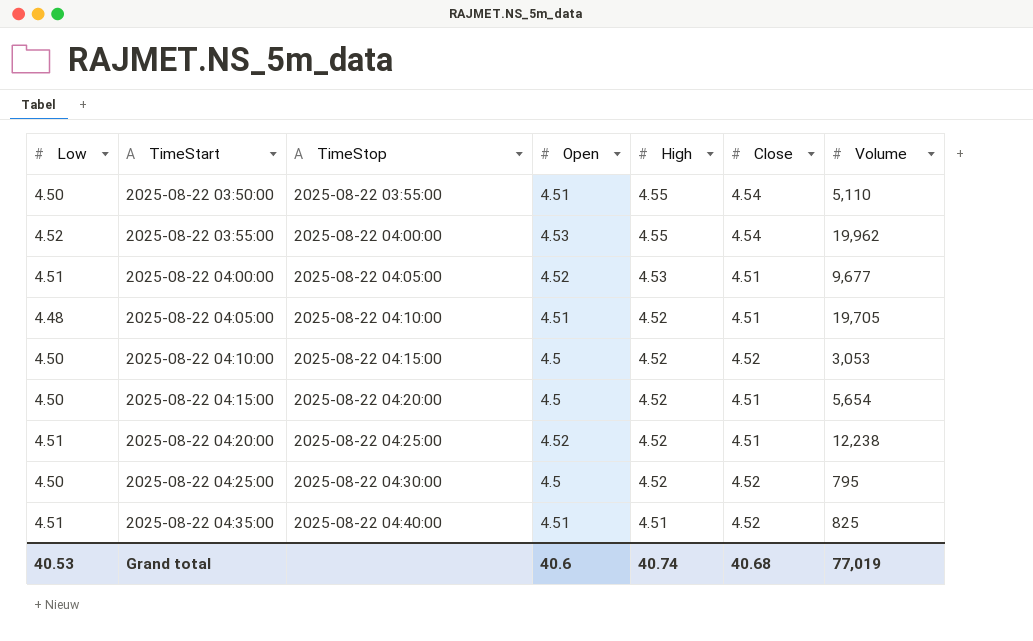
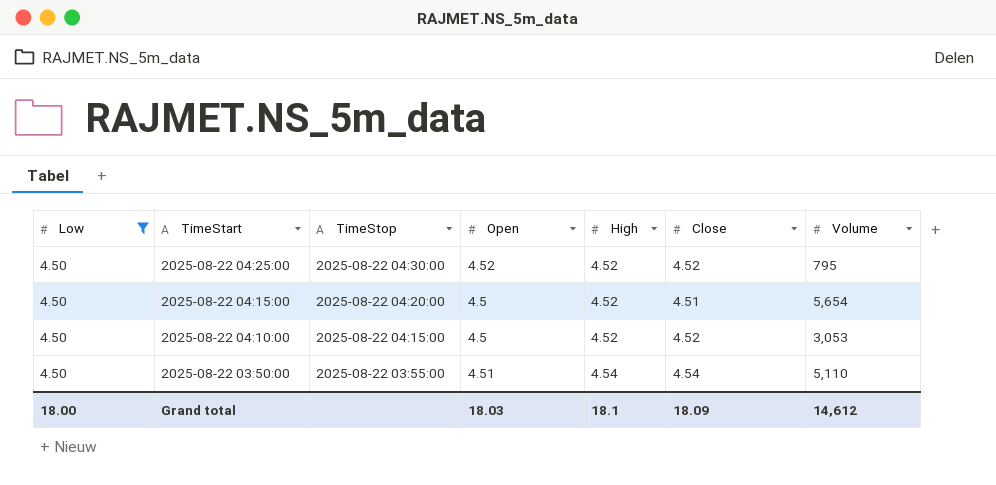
filter: none -> Low = 4.50
row order: TimeStart ascending -> TimeStart descending
2025-08-22 04:25:00 | Open: 4.5 -> 4.52
2025-08-22 03:50:00 | High: 4.55 -> 4.54
Grand total | Low: 40.53 -> 18.00
Grand total | Open: 40.6 -> 18.03
Grand total | High: 40.74 -> 18.1
Grand total | Close: 40.68 -> 18.09
Grand total | Volume: 77,019 -> 14,612

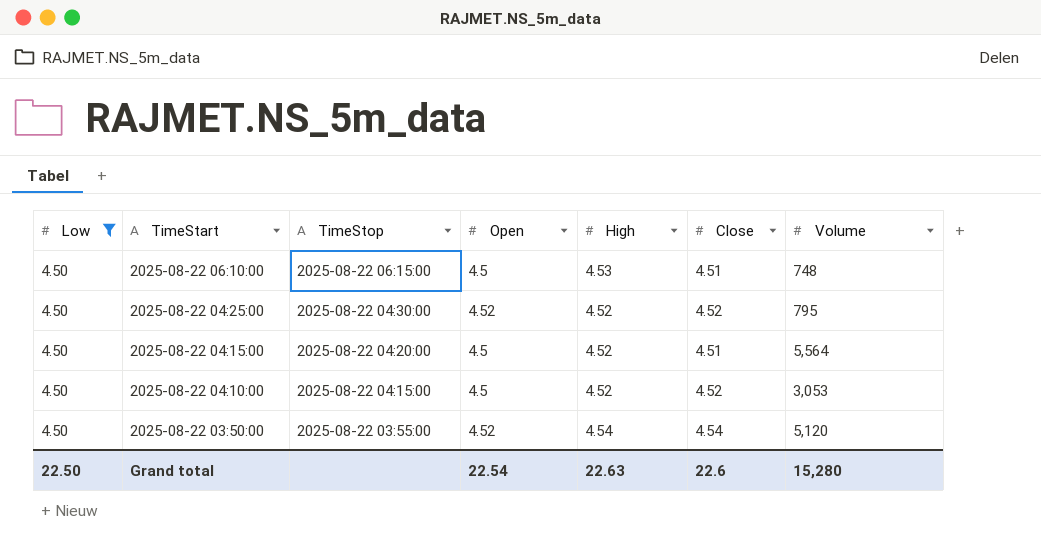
row 2025-08-22 06:10:00: none -> 4.50 | 2025-08-22 06:15:00 | 4.5 | 4.53 | 4.51 | 748
2025-08-22 04:15:00 | Volume: 5,654 -> 5,564
2025-08-22 03:50:00 | Open: 4.51 -> 4.52
2025-08-22 03:50:00 | Volume: 5,110 -> 5,120
Grand total | Low: 18.00 -> 22.50
Grand total | Open: 18.03 -> 22.54
Grand total | High: 18.1 -> 22.63
Grand total | Close: 18.09 -> 22.6
Grand total | Volume: 14,612 -> 15,280

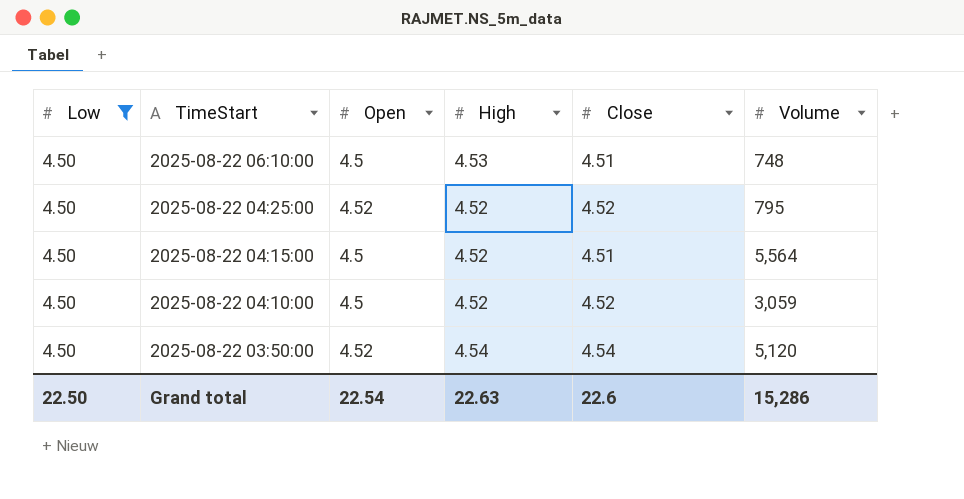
column TimeStop | position: 3 -> none
2025-08-22 04:10:00 | Volume: 3,053 -> 3,059
Grand total | Volume: 15,280 -> 15,286

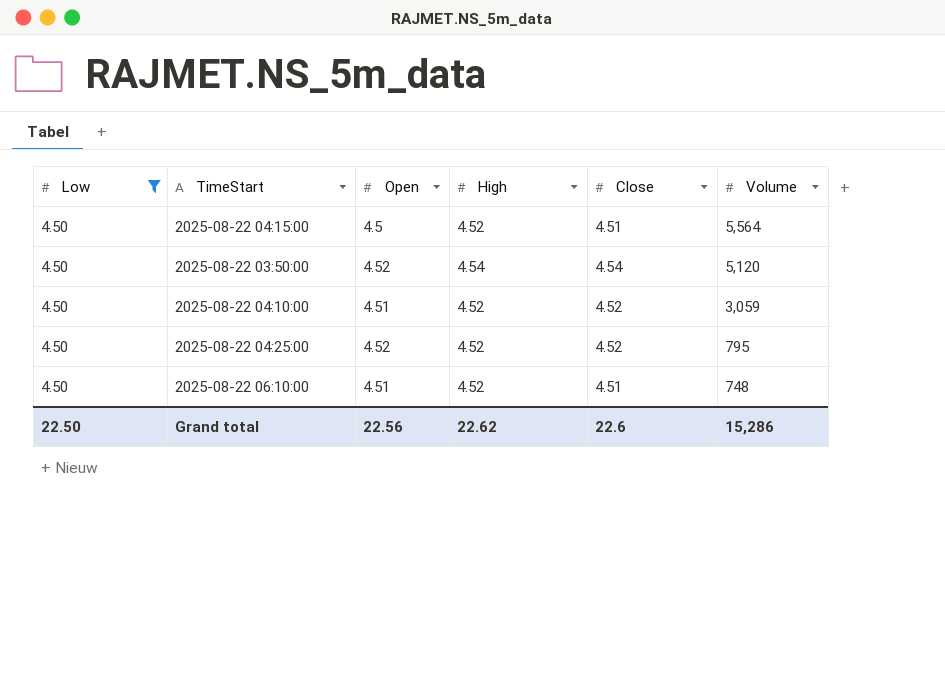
row order: TimeStart descending -> Volume descending
2025-08-22 04:10:00 | Open: 4.5 -> 4.51
2025-08-22 06:10:00 | Open: 4.5 -> 4.51
2025-08-22 06:10:00 | High: 4.53 -> 4.52
Grand total | Open: 22.54 -> 22.56
Grand total | High: 22.63 -> 22.62

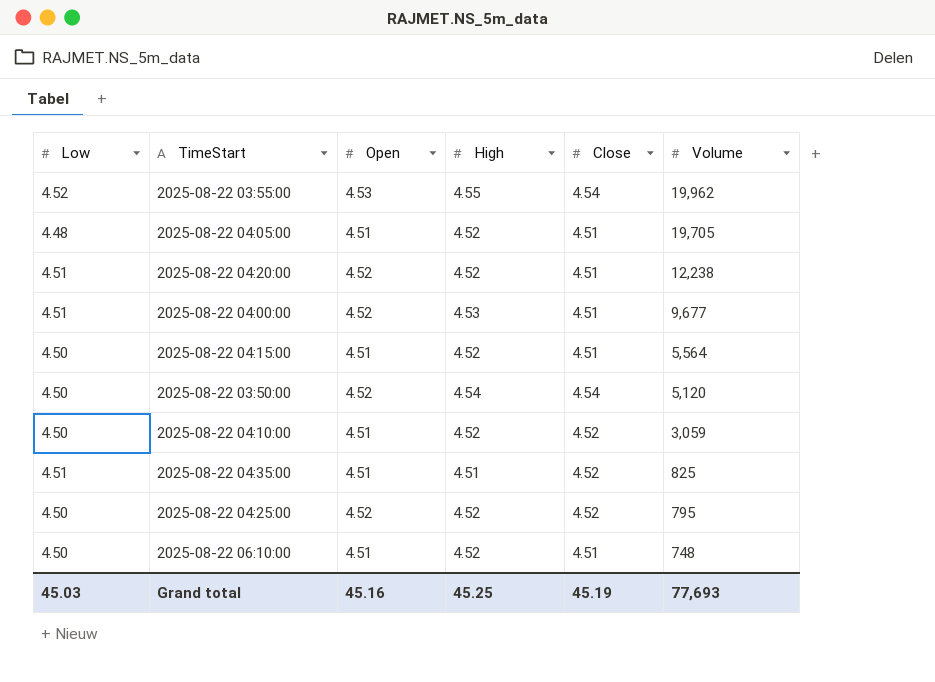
filter: Low = 4.50 -> none
2025-08-22 04:15:00 | Open: 4.5 -> 4.51
Grand total | Low: 22.50 -> 45.03
Grand total | Open: 22.56 -> 45.16
Grand total | High: 22.62 -> 45.25
Grand total | Close: 22.6 -> 45.19
Grand total | Volume: 15,286 -> 77,693

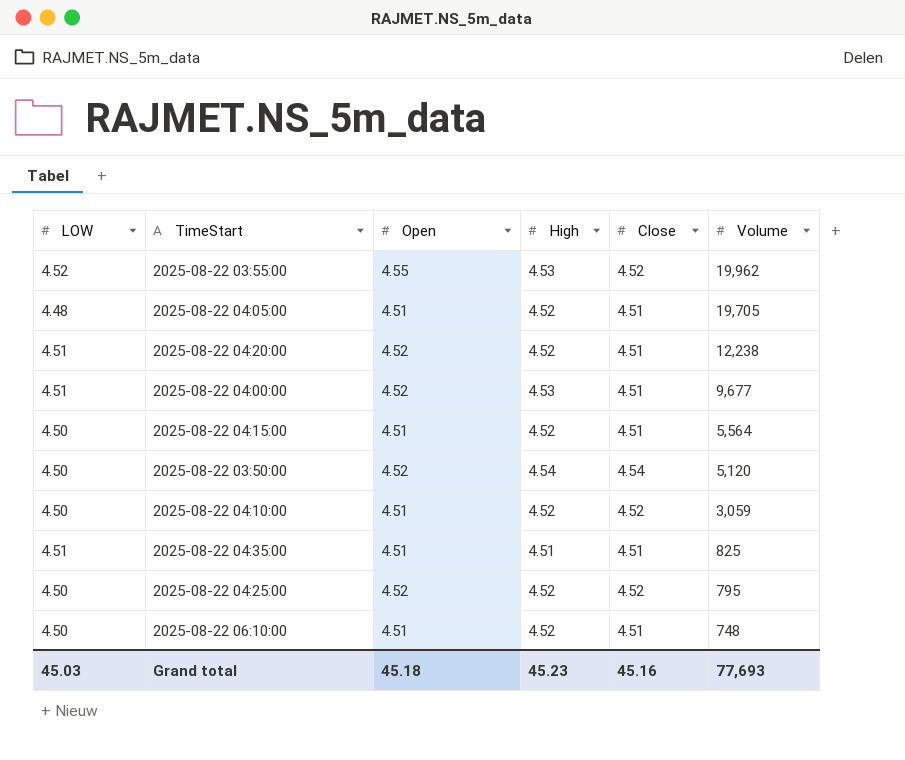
column name: Low -> LOW
2025-08-22 03:55:00 | Open: 4.53 -> 4.55
2025-08-22 03:55:00 | High: 4.55 -> 4.53
2025-08-22 03:55:00 | Close: 4.54 -> 4.52
2025-08-22 04:35:00 | Close: 4.52 -> 4.51
Grand total | Open: 45.16 -> 45.18
Grand total | High: 45.25 -> 45.23
Grand total | Close: 45.19 -> 45.16

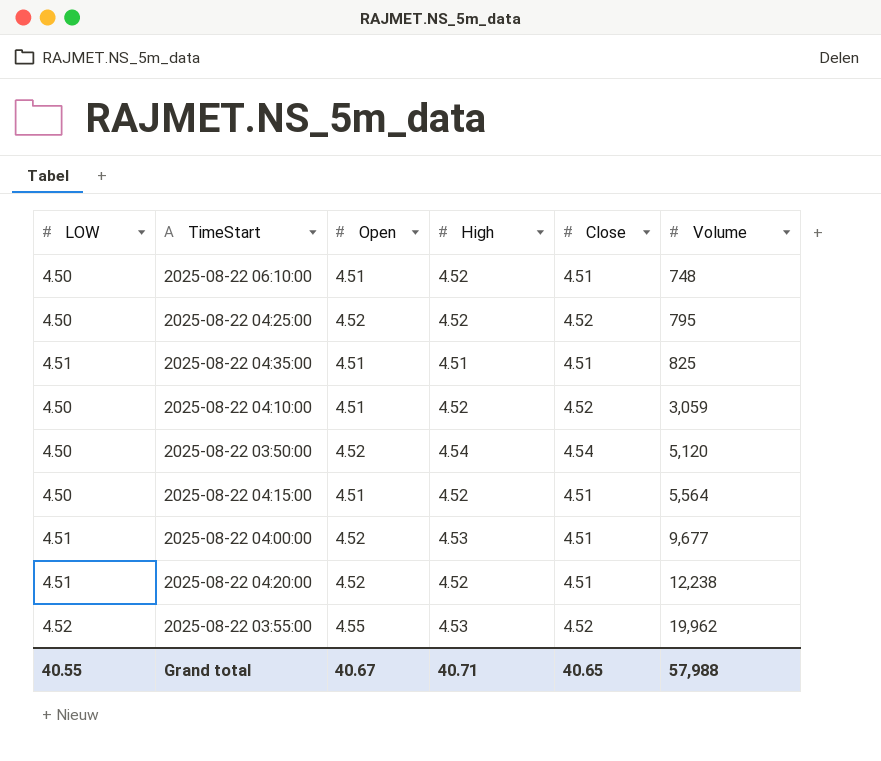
row order: Volume descending -> Volume ascending
row 2025-08-22 04:05:00: 4.48 | 4.51 | 4.52 | 4.51 | 19,705 -> none
Grand total | LOW: 45.03 -> 40.55
Grand total | Open: 45.18 -> 40.67
Grand total | High: 45.23 -> 40.71
Grand total | Close: 45.16 -> 40.65
Grand total | Volume: 77,693 -> 57,988

